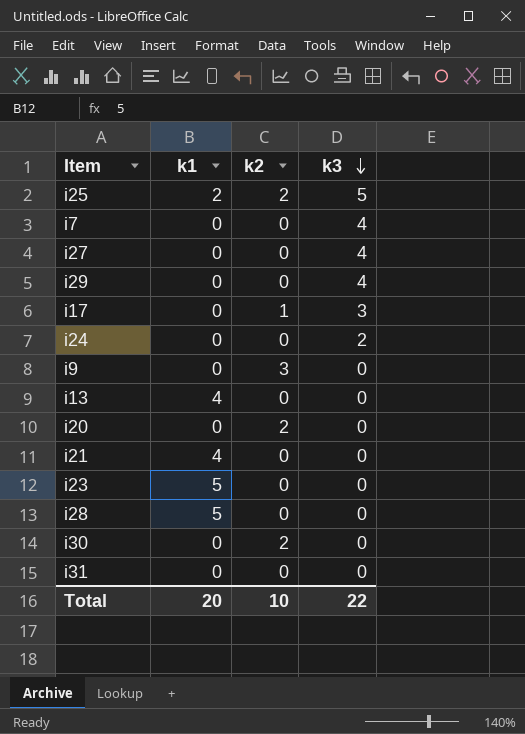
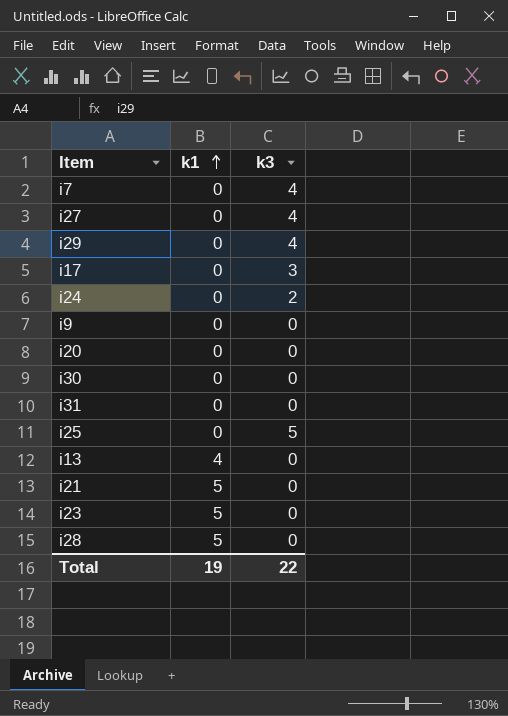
row order: k3 descending -> k1 ascending
column k2 | position: 3 -> none
i25 | k1: 2 -> 0
i21 | k1: 4 -> 5
Total | k1: 20 -> 19

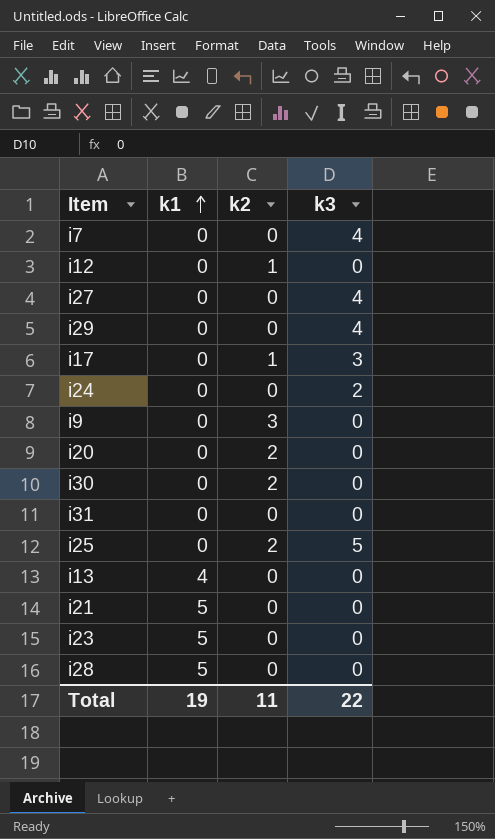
column k2 | position: none -> 3
row i12: none -> 0 | 1 | 0

